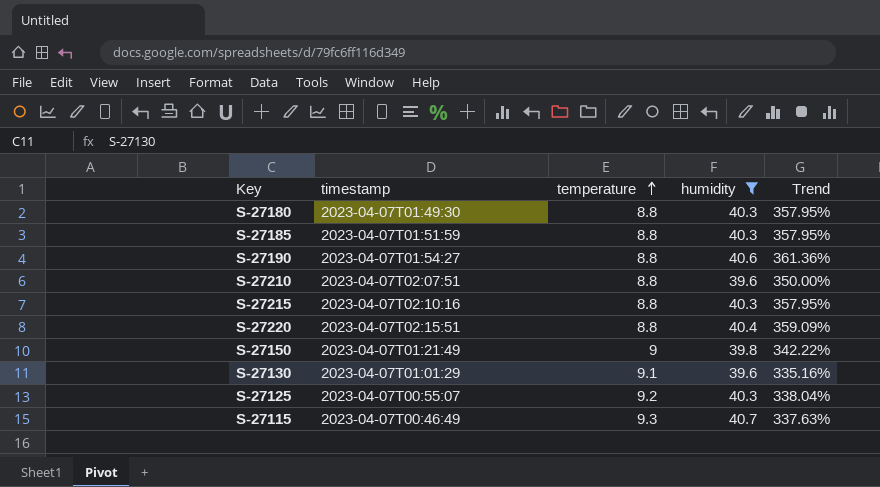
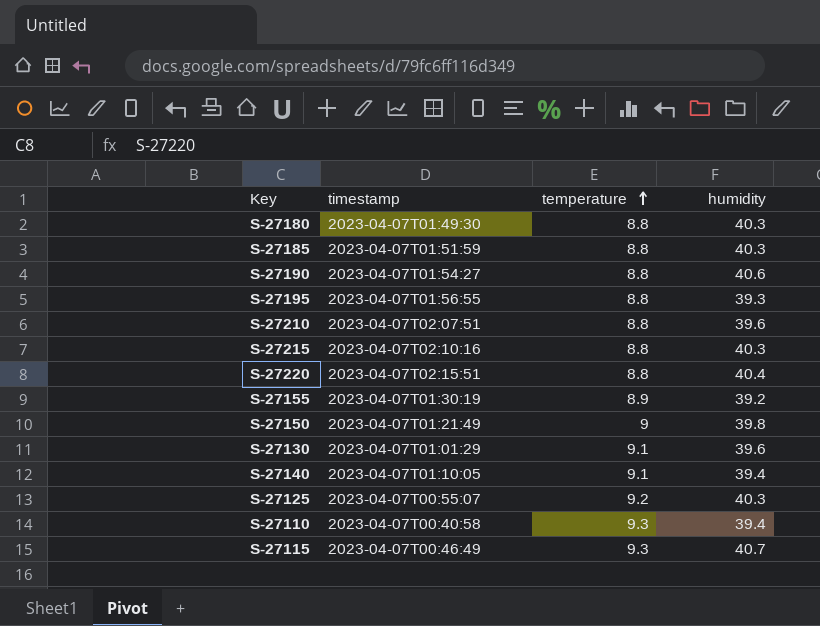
filter: humidity >= 39.6 -> none
column Trend | formula: ([humidity] - [temperature]) / [temperature] -> none

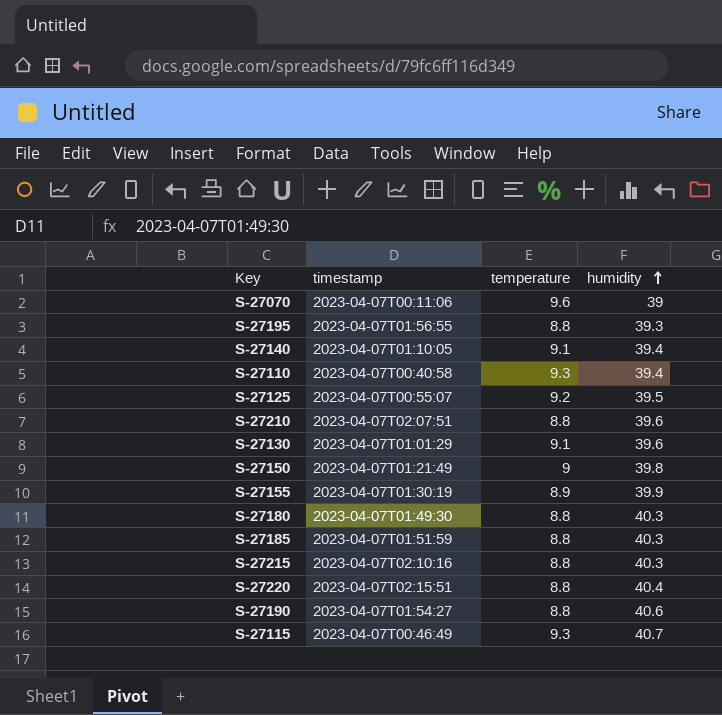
row order: temperature ascending -> humidity ascending
row S-27070: none -> 2023-04-07T00:11:06 | 9.6 | 39
S-27125 | humidity: 40.3 -> 39.5
S-27155 | humidity: 39.2 -> 39.9

